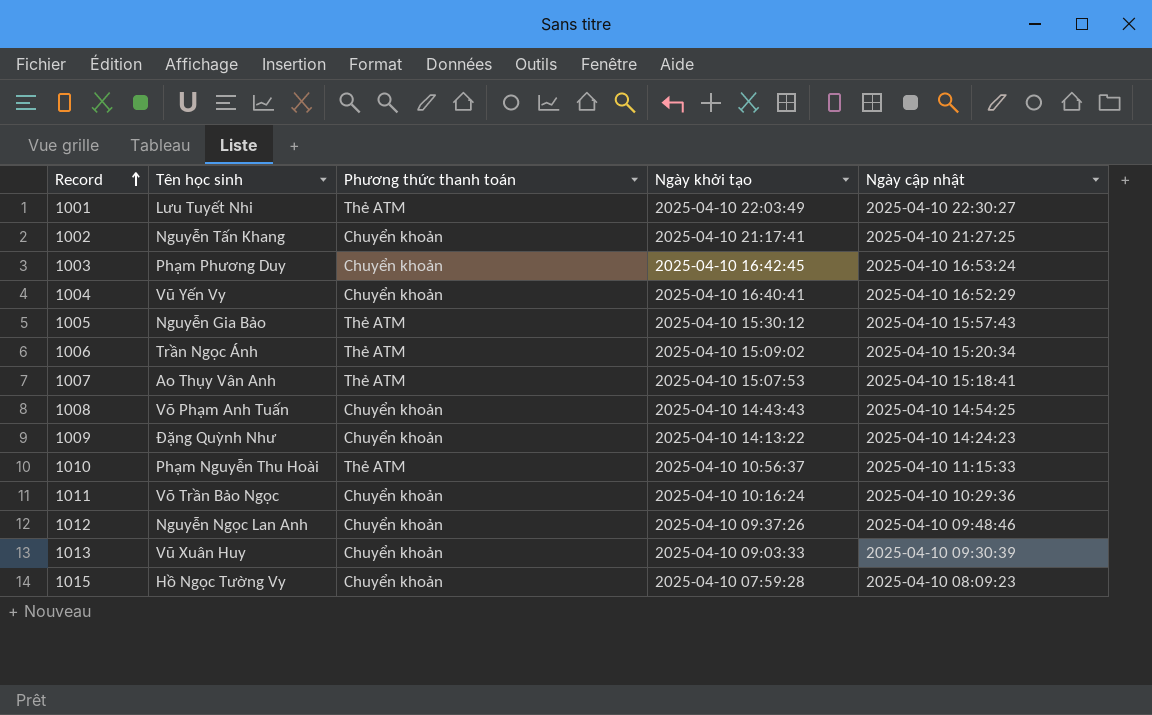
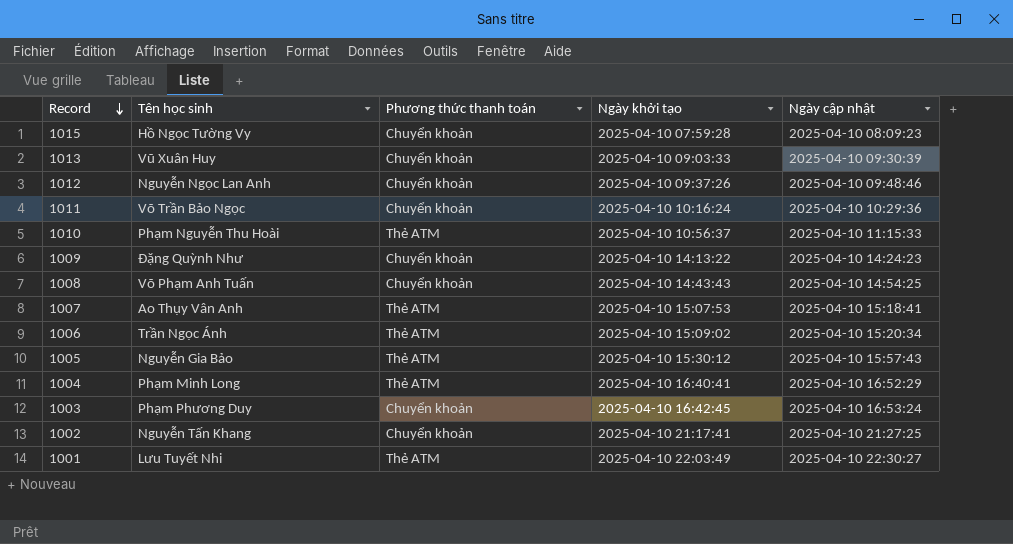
row order: Record ascending -> Record descending
1004 | Tên học sinh: Vũ Yến Vy -> Phạm Minh Long
1004 | Phương thức thanh toán: Chuyển khoản -> Thẻ ATM

